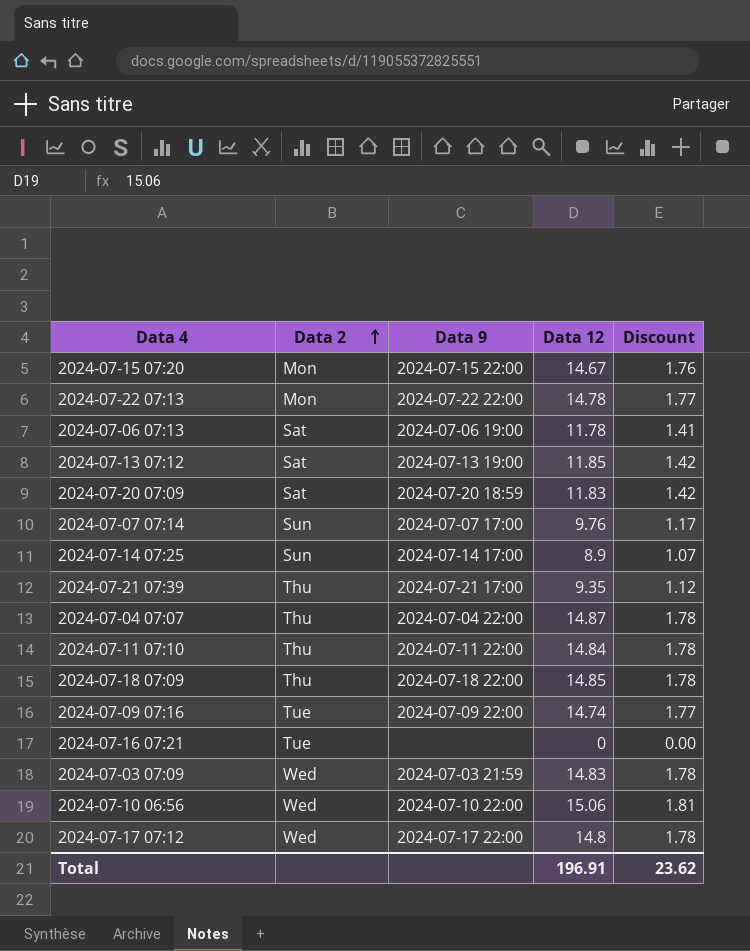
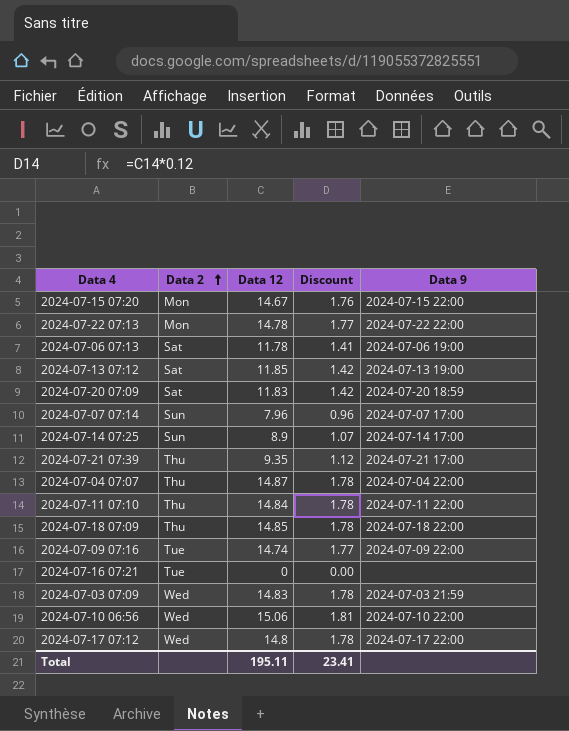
column Data 9 | position: 3 -> 5
2024-07-07 07:14 | Data 12: 9.76 -> 7.96
2024-07-07 07:14 | Discount: 1.17 -> 0.96
Total | Data 12: 196.91 -> 195.11
Total | Discount: 23.62 -> 23.41

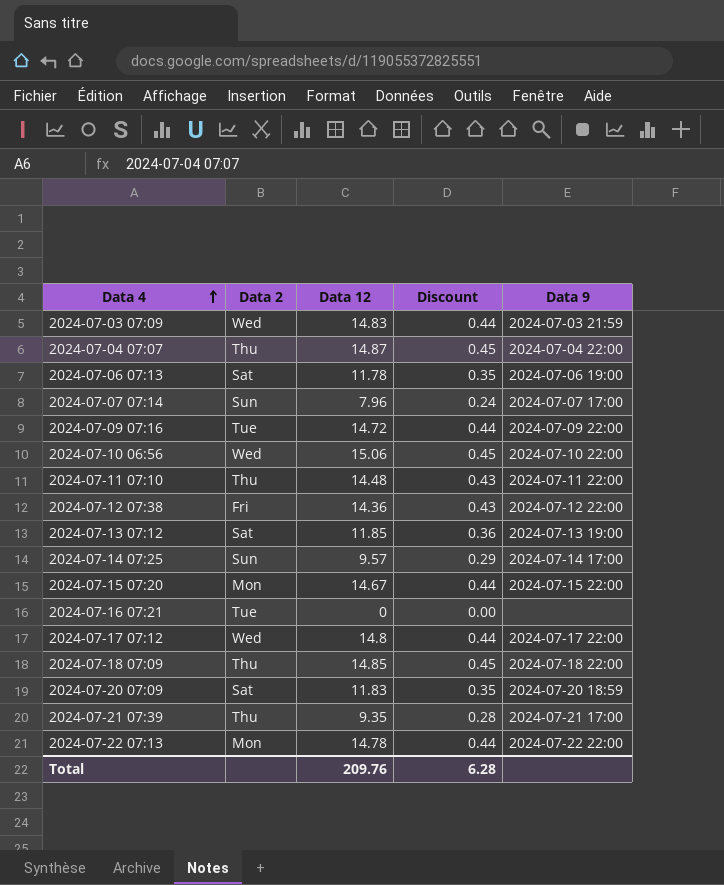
row order: Data 2 ascending -> Data 4 ascending
column Discount | formula: [Data 12] * 0.12 -> [Data 12] * 0.03
2024-07-09 07:16 | Data 12: 14.74 -> 14.72
2024-07-11 07:10 | Data 12: 14.84 -> 14.48
row 2024-07-12 07:38: none -> Fri | 14.36 | 0.43 | 2024-07-12 22:00
2024-07-14 07:25 | Data 12: 8.9 -> 9.57
Total | Data 12: 195.11 -> 209.76
Total | Discount: 23.41 -> 6.28

